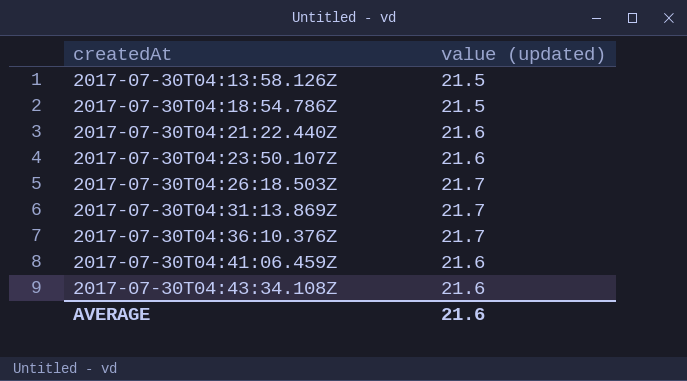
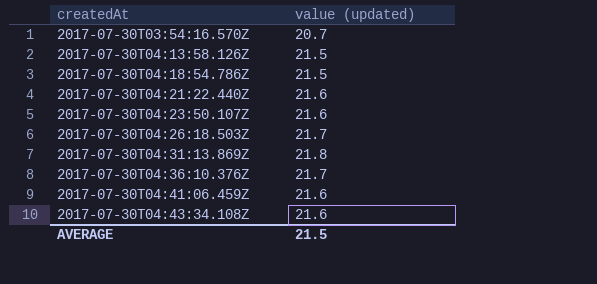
row 2017-07-30T03:54:16.570Z: none -> 20.7
2017-07-30T04:31:13.869Z | value (updated): 21.7 -> 21.8
AVERAGE | value (updated): 21.6 -> 21.5

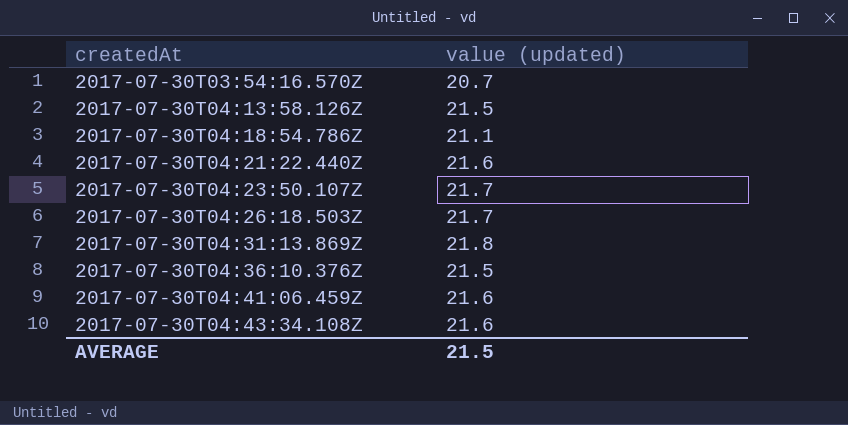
2017-07-30T04:18:54.786Z | value (updated): 21.5 -> 21.1
2017-07-30T04:23:50.107Z | value (updated): 21.6 -> 21.7
2017-07-30T04:36:10.376Z | value (updated): 21.7 -> 21.5

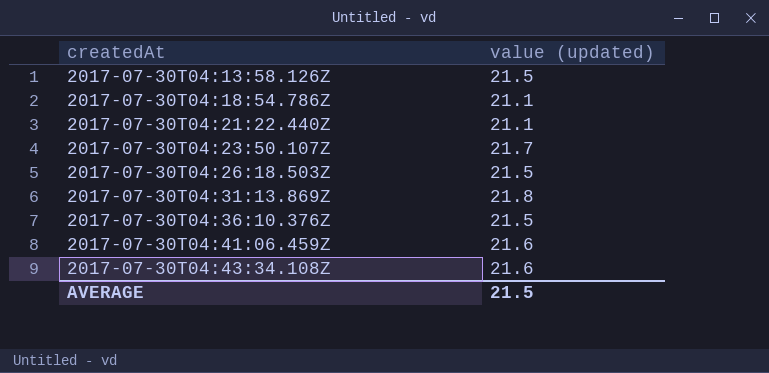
row 2017-07-30T03:54:16.570Z: 20.7 -> none
2017-07-30T04:21:22.440Z | value (updated): 21.6 -> 21.1
2017-07-30T04:26:18.503Z | value (updated): 21.7 -> 21.5

